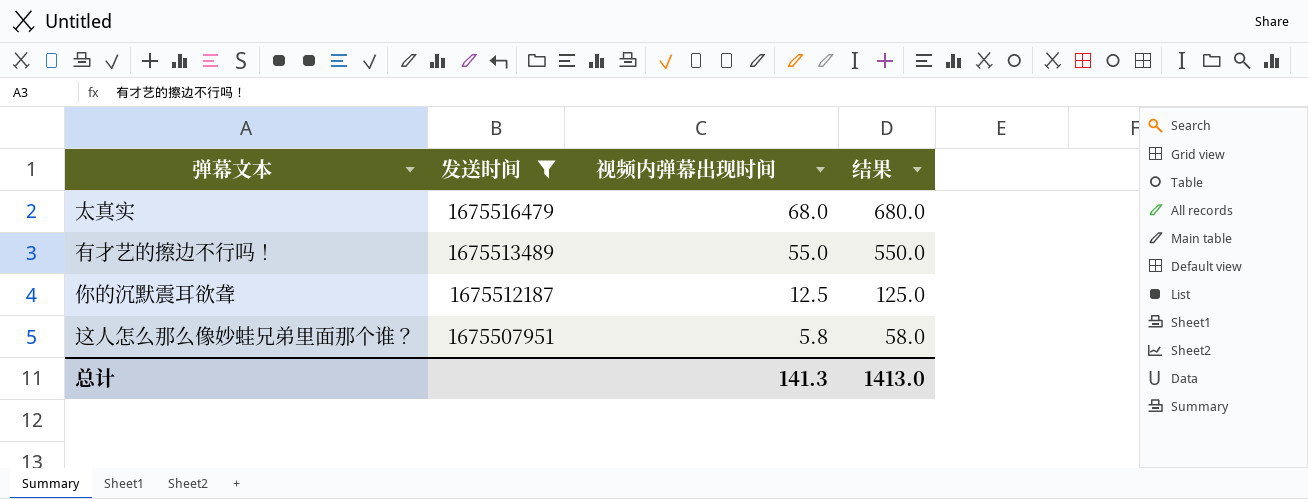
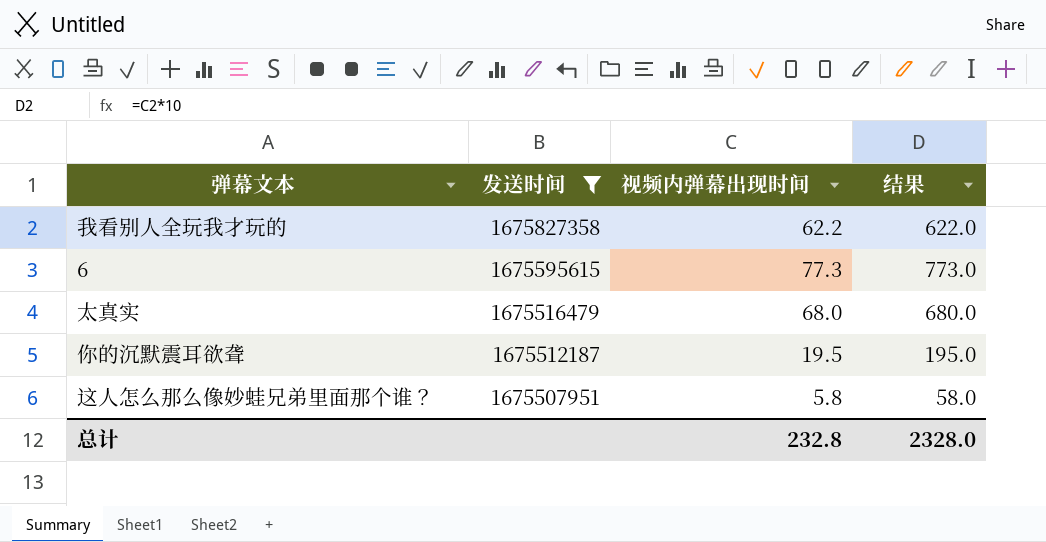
row 有才艺的擦边不行吗！: 1675513489 | 55.0 | 550.0 -> none
row 我看别人全玩我才玩的: none -> 1675827358 | 62.2 | 622.0
row 6: none -> 1675595615 | 77.3 | 773.0
你的沉默震耳欲聋 | 视频内弹幕出现时间: 12.5 -> 19.5
你的沉默震耳欲聋 | 结果: 125.0 -> 195.0
总计 | 视频内弹幕出现时间: 141.3 -> 232.8
总计 | 结果: 1413.0 -> 2328.0

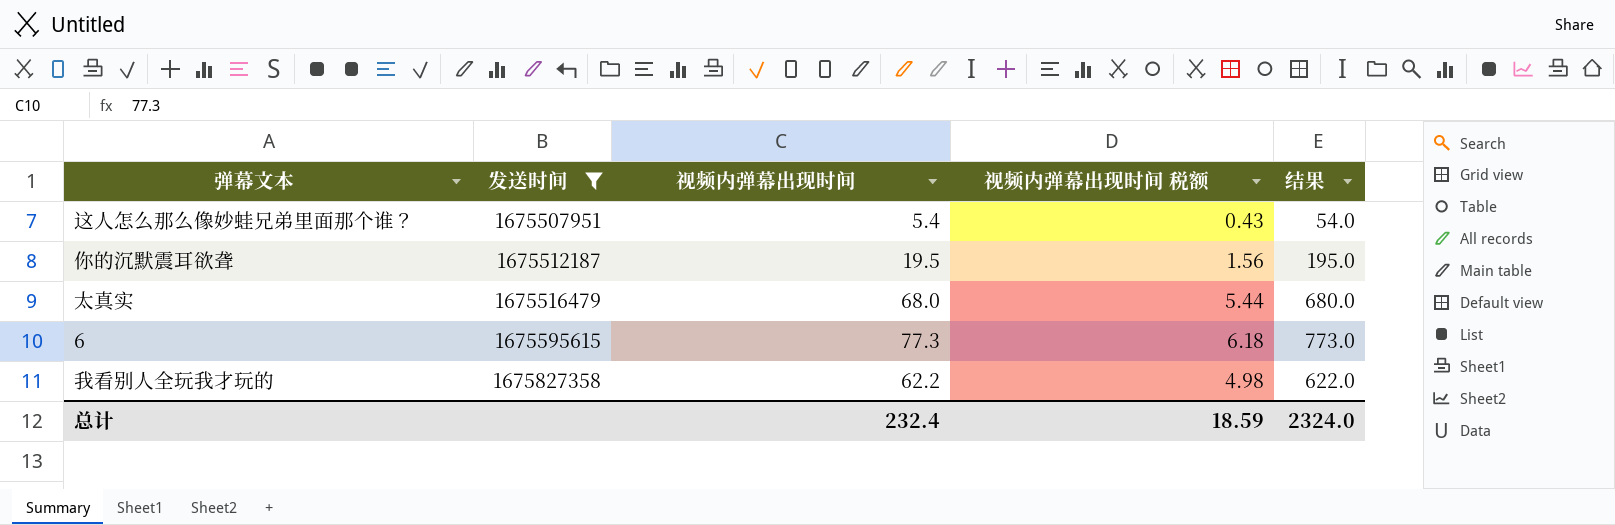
row order: 发送时间 descending -> 发送时间 ascending
column 视频内弹幕出现时间 税额 | formula: none -> [视频内弹幕出现时间] * 0.08
这人怎么那么像妙蛙兄弟里面那个谁？ | 视频内弹幕出现时间: 5.8 -> 5.4
这人怎么那么像妙蛙兄弟里面那个谁？ | 结果: 58.0 -> 54.0
总计 | 视频内弹幕出现时间: 232.8 -> 232.4
总计 | 结果: 2328.0 -> 2324.0

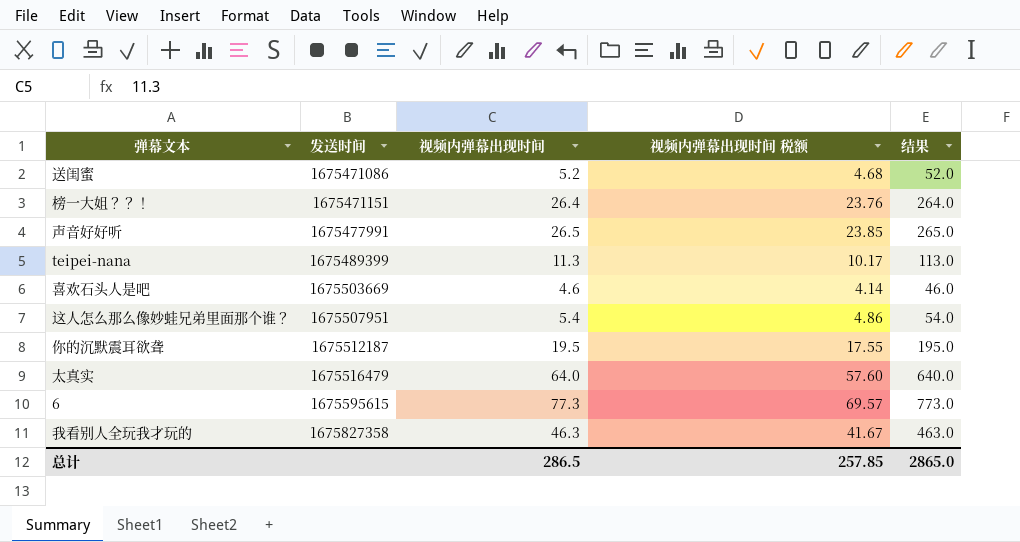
filter: 发送时间 >= 1675507951 -> none
column 视频内弹幕出现时间 税额 | formula: [视频内弹幕出现时间] * 0.08 -> [视频内弹幕出现时间] * 0.9
太真实 | 视频内弹幕出现时间: 68.0 -> 64.0
太真实 | 结果: 680.0 -> 640.0
我看别人全玩我才玩的 | 视频内弹幕出现时间: 62.2 -> 46.3
我看别人全玩我才玩的 | 结果: 622.0 -> 463.0
总计 | 视频内弹幕出现时间: 232.4 -> 286.5
总计 | 视频内弹幕出现时间 税额: 18.59 -> 257.85
总计 | 结果: 2324.0 -> 2865.0

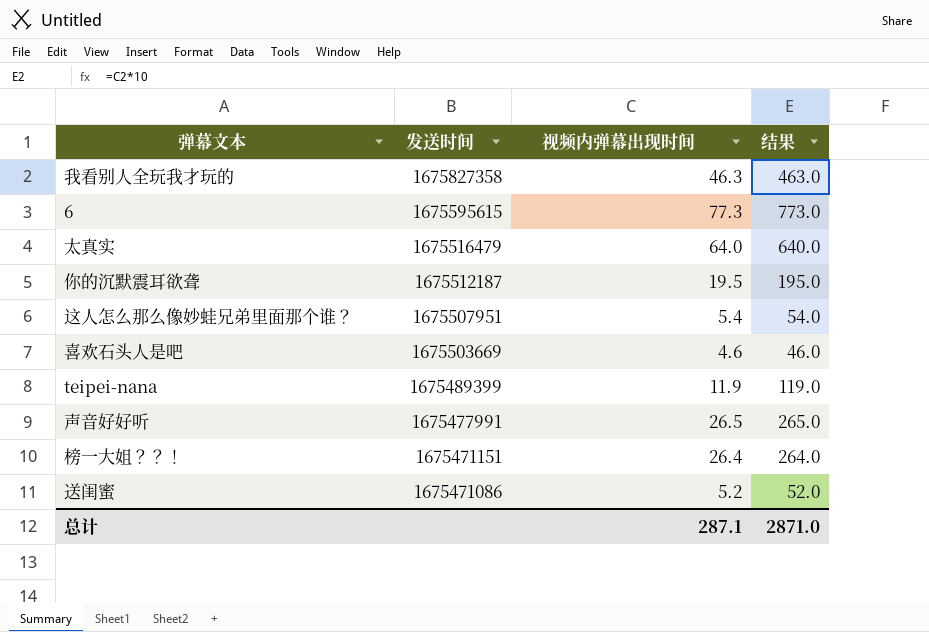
row order: 发送时间 ascending -> 发送时间 descending
column 视频内弹幕出现时间 税额 | formula: [视频内弹幕出现时间] * 0.9 -> none
teipei-nana | 视频内弹幕出现时间: 11.3 -> 11.9
teipei-nana | 结果: 113.0 -> 119.0
总计 | 视频内弹幕出现时间: 286.5 -> 287.1
总计 | 结果: 2865.0 -> 2871.0

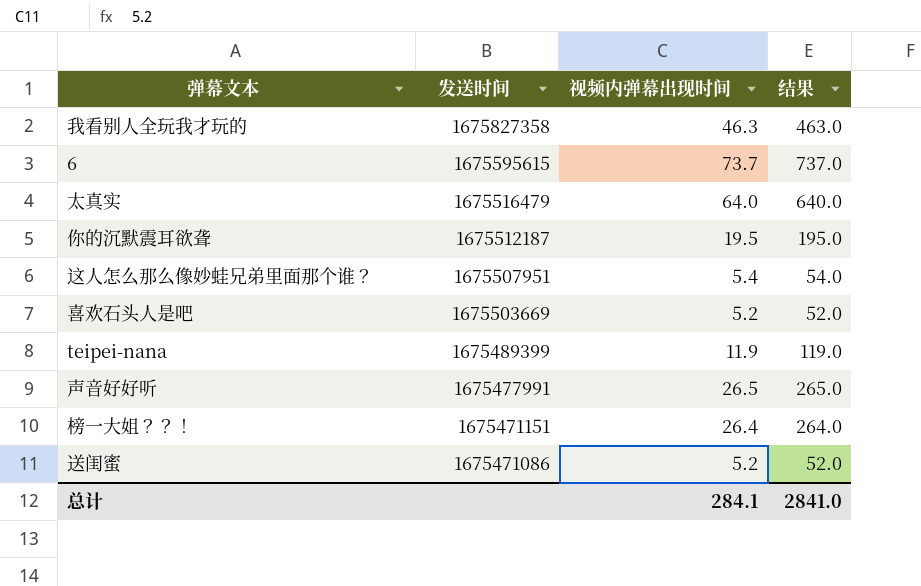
6 | 视频内弹幕出现时间: 77.3 -> 73.7
6 | 结果: 773.0 -> 737.0
喜欢石头人是吧 | 视频内弹幕出现时间: 4.6 -> 5.2
喜欢石头人是吧 | 结果: 46.0 -> 52.0
总计 | 视频内弹幕出现时间: 287.1 -> 284.1
总计 | 结果: 2871.0 -> 2841.0

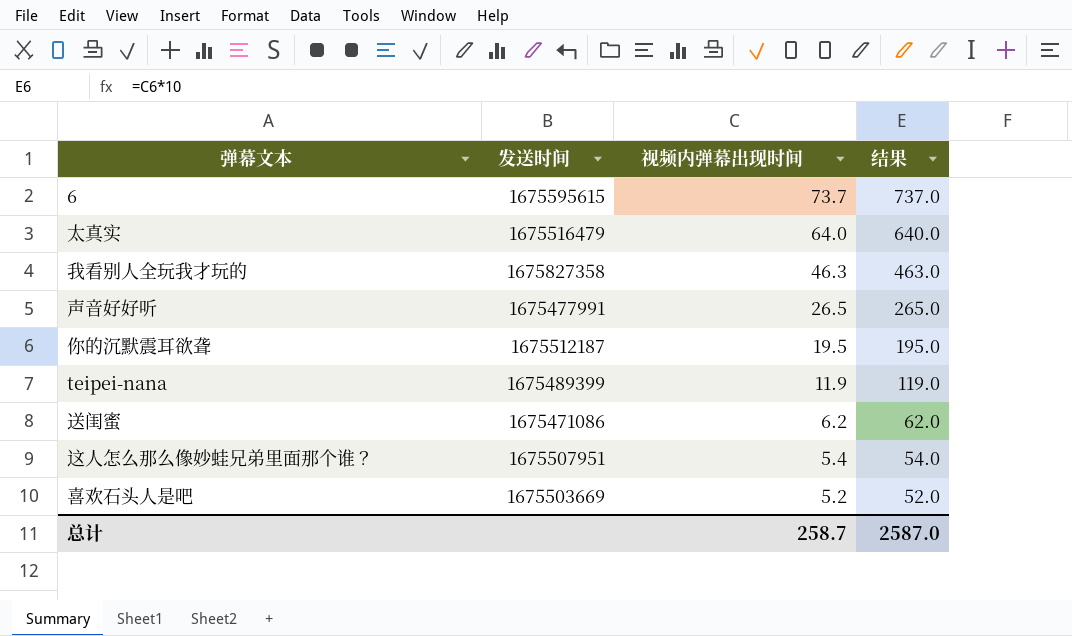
row order: 发送时间 descending -> 视频内弹幕出现时间 descending
row 榜一大姐？？！: 1675471151 | 26.4 | 264.0 -> none
送闺蜜 | 视频内弹幕出现时间: 5.2 -> 6.2
送闺蜜 | 结果: 52.0 -> 62.0
总计 | 视频内弹幕出现时间: 284.1 -> 258.7
总计 | 结果: 2841.0 -> 2587.0

